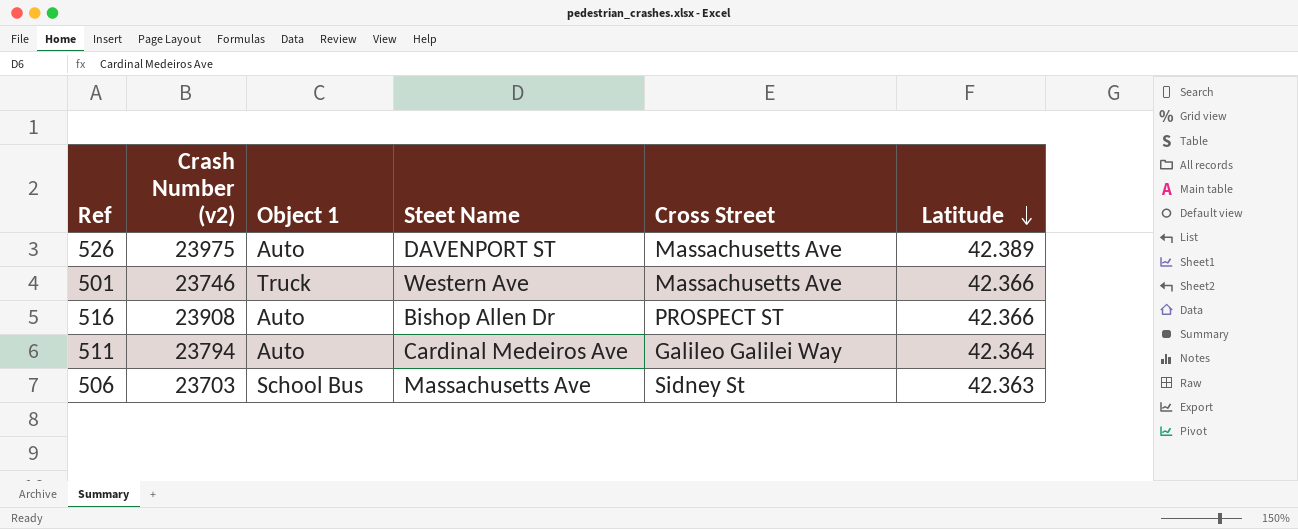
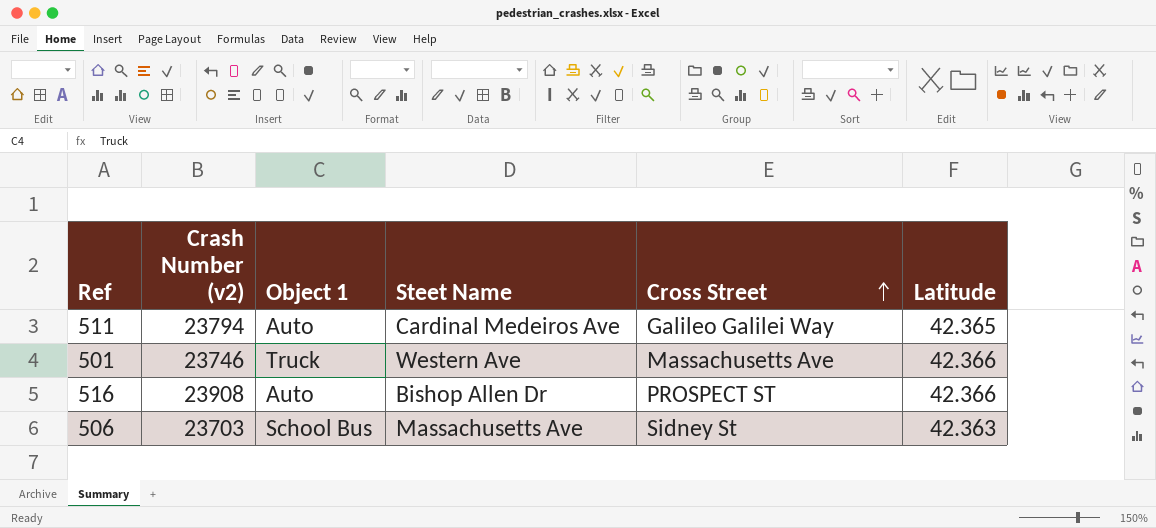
row order: Latitude descending -> Cross Street ascending
row 526: 23975 | Auto | DAVENPORT ST | Massachusetts Ave | 42.389 -> none
511 | Latitude: 42.364 -> 42.365

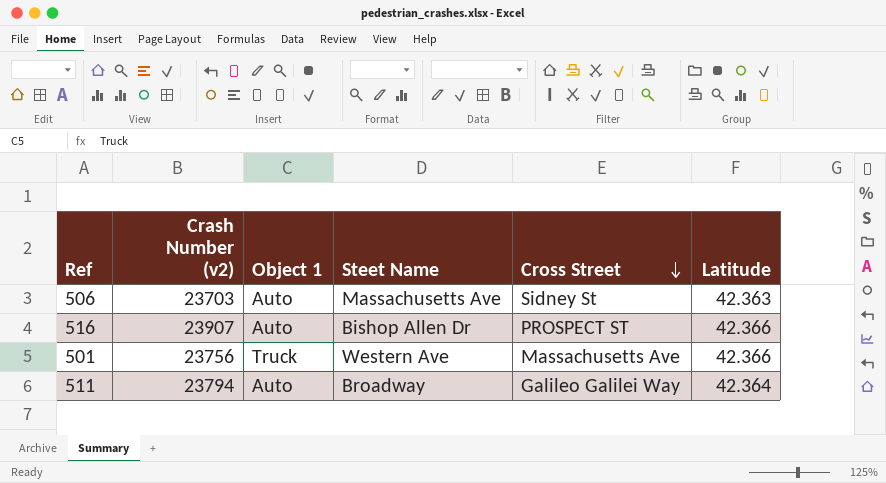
row order: Cross Street ascending -> Cross Street descending
506 | Object 1: School Bus -> Auto
516 | Crash Number (v2): 23908 -> 23907
501 | Crash Number (v2): 23746 -> 23756
511 | Steet Name: Cardinal Medeiros Ave -> Broadway
511 | Latitude: 42.365 -> 42.364

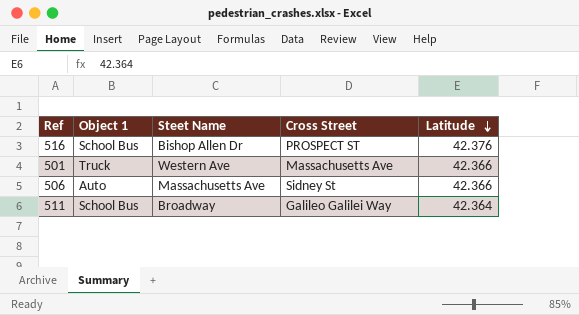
row order: Cross Street descending -> Latitude descending
column Crash Number (v2) | position: 2 -> none
516 | Object 1: Auto -> School Bus
516 | Latitude: 42.366 -> 42.376
506 | Latitude: 42.363 -> 42.366
511 | Object 1: Auto -> School Bus

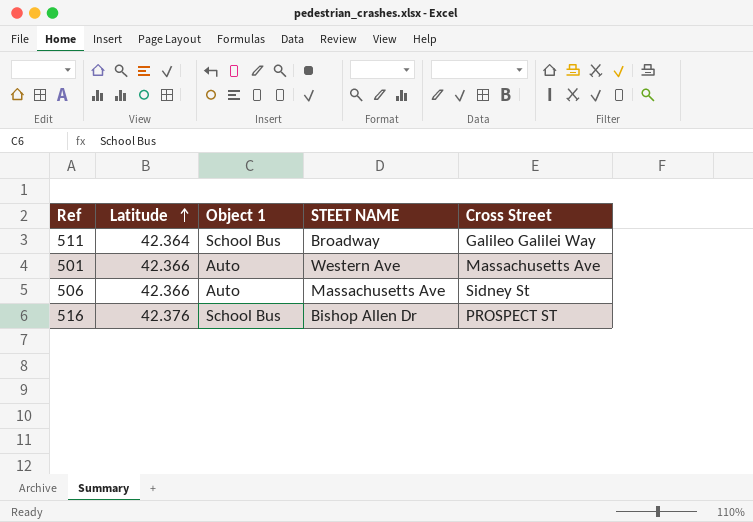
row order: Latitude descending -> Latitude ascending
column Latitude | position: 5 -> 2
column name: Steet Name -> STEET NAME
501 | Object 1: Truck -> Auto

